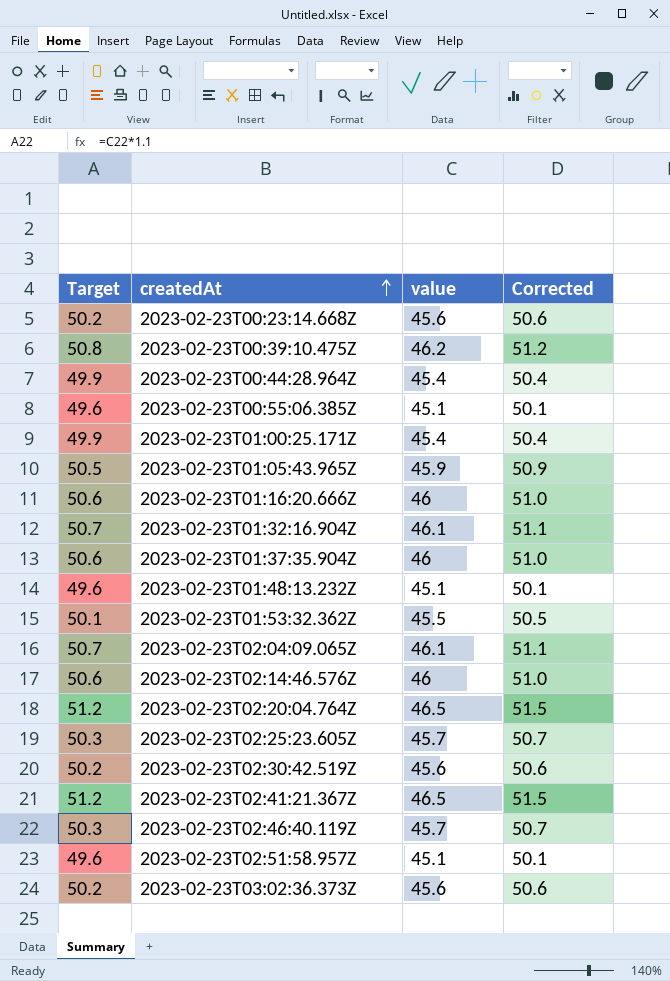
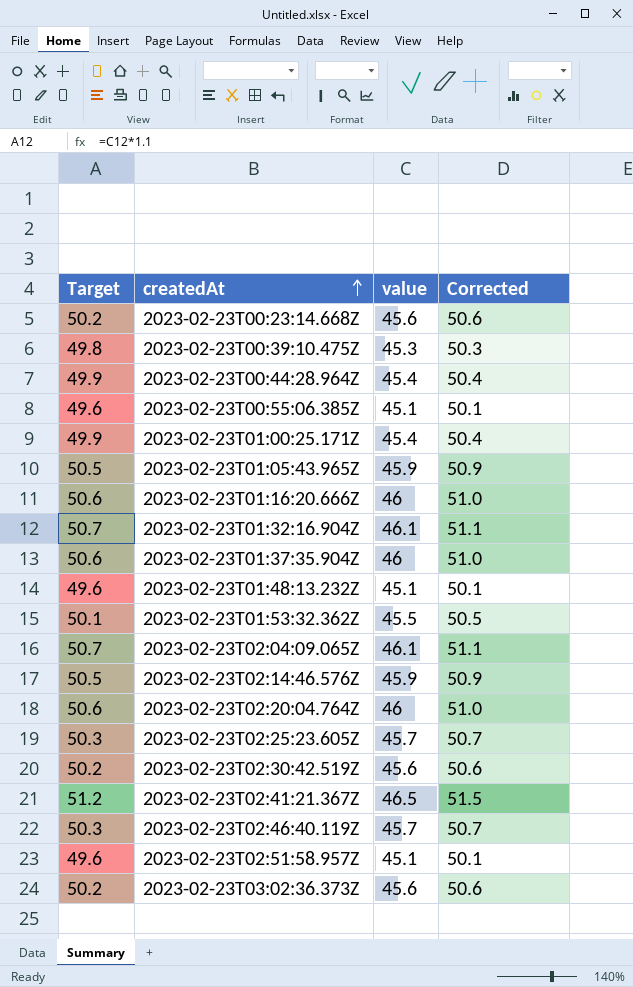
2023-02-23T00:39:10.475Z | Target: 50.8 -> 49.8
2023-02-23T00:39:10.475Z | value: 46.2 -> 45.3
2023-02-23T00:39:10.475Z | Corrected: 51.2 -> 50.3
2023-02-23T02:14:46.576Z | Target: 50.6 -> 50.5
2023-02-23T02:14:46.576Z | value: 46 -> 45.9
2023-02-23T02:14:46.576Z | Corrected: 51.0 -> 50.9
2023-02-23T02:20:04.764Z | Target: 51.2 -> 50.6
2023-02-23T02:20:04.764Z | value: 46.5 -> 46
2023-02-23T02:20:04.764Z | Corrected: 51.5 -> 51.0

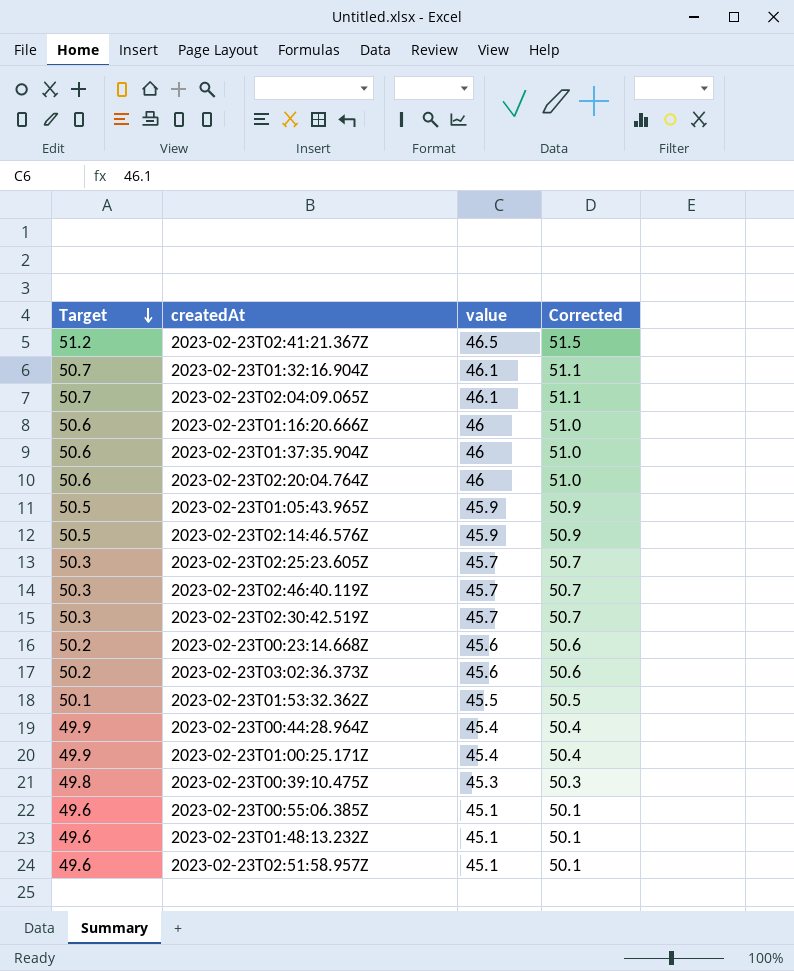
row order: createdAt ascending -> Target descending
2023-02-23T02:30:42.519Z | Target: 50.2 -> 50.3
2023-02-23T02:30:42.519Z | value: 45.6 -> 45.7
2023-02-23T02:30:42.519Z | Corrected: 50.6 -> 50.7

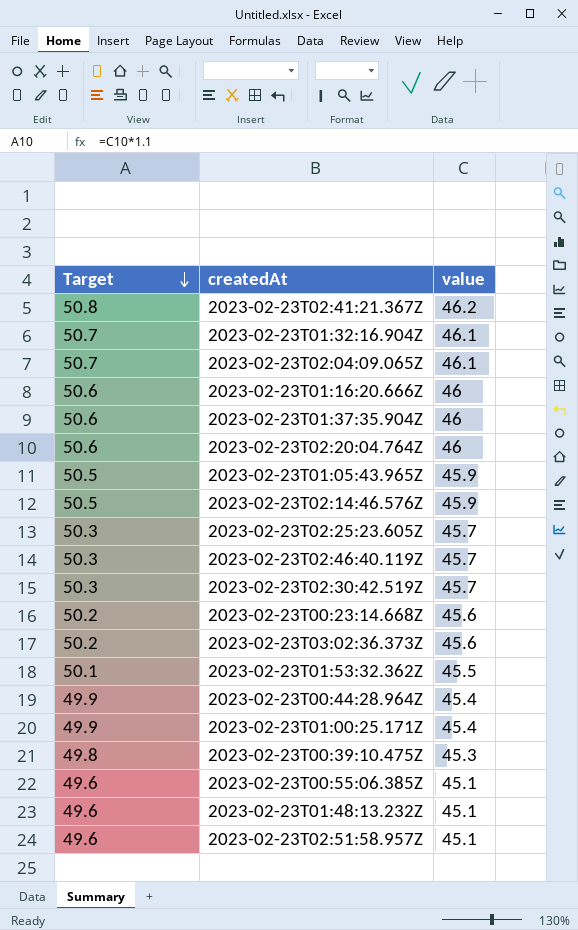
column Corrected | formula: [value] + 5 -> none
2023-02-23T02:41:21.367Z | Target: 51.2 -> 50.8
2023-02-23T02:41:21.367Z | value: 46.5 -> 46.2

